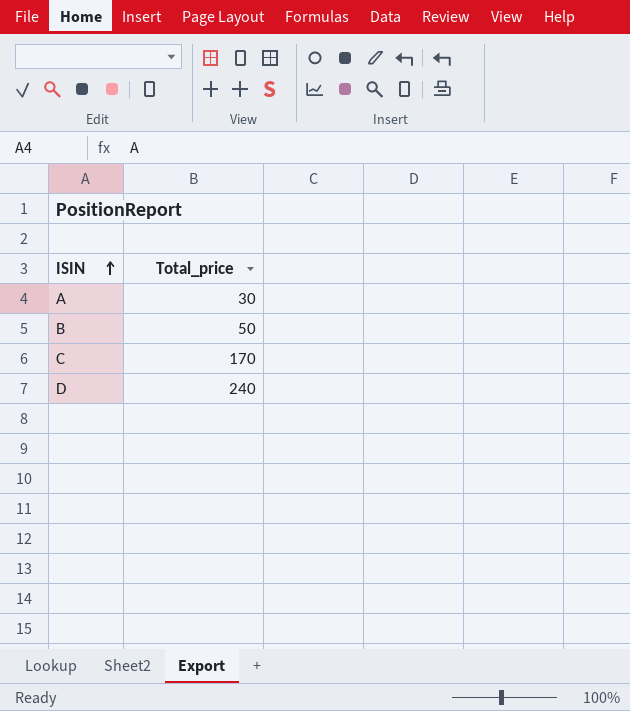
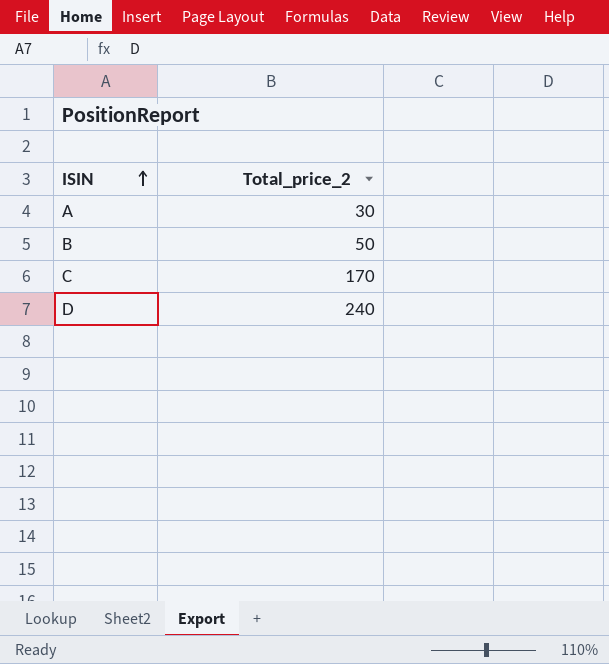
column name: Total_price -> Total_price_2

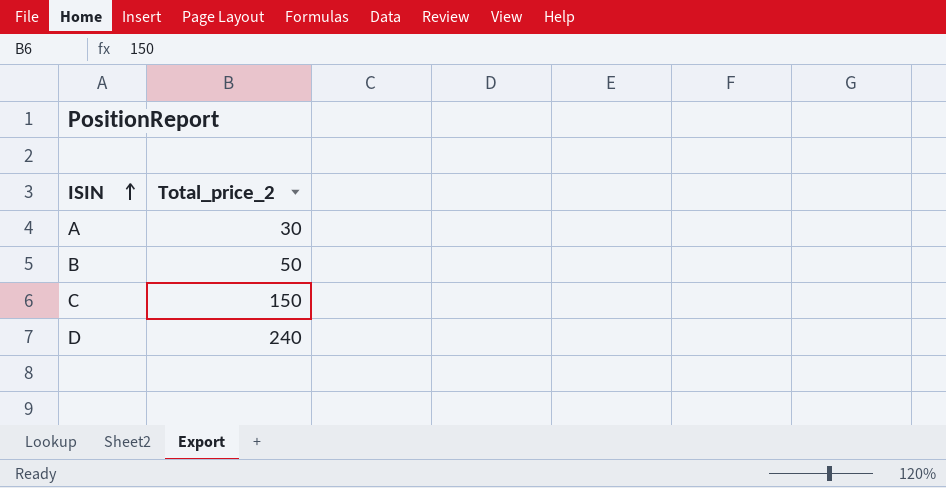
C | Total_price_2: 170 -> 150

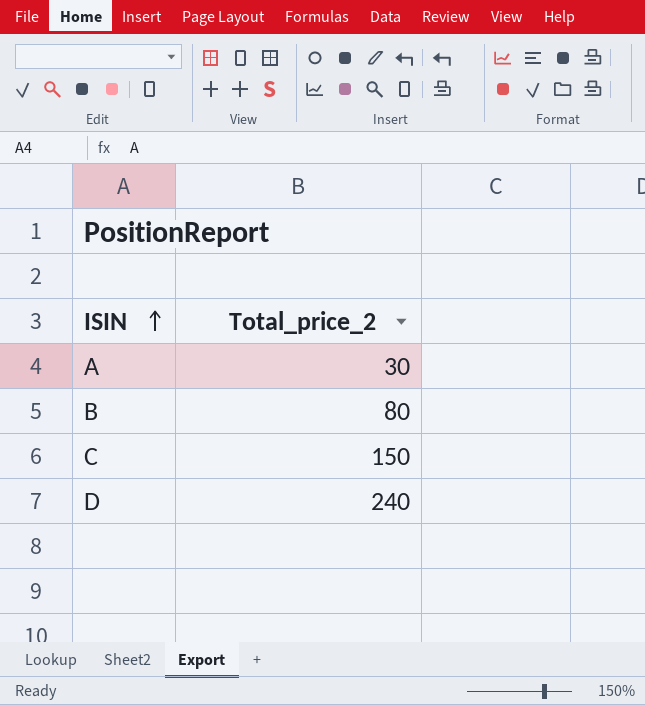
B | Total_price_2: 50 -> 80

